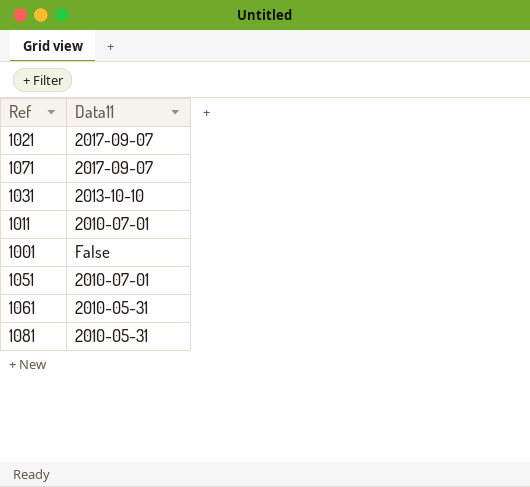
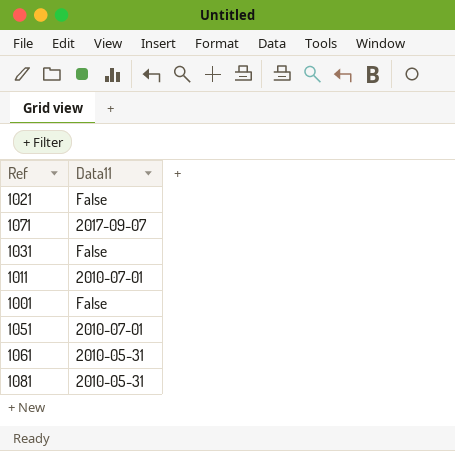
1021 | Data11: 2017-09-07 -> False
1031 | Data11: 2013-10-10 -> False

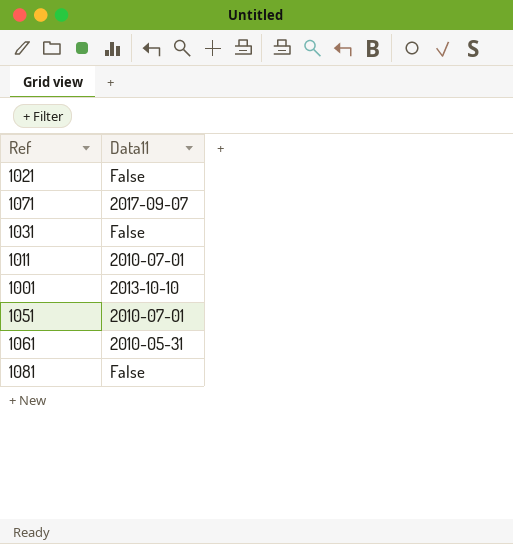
1001 | Data11: False -> 2013-10-10
1081 | Data11: 2010-05-31 -> False

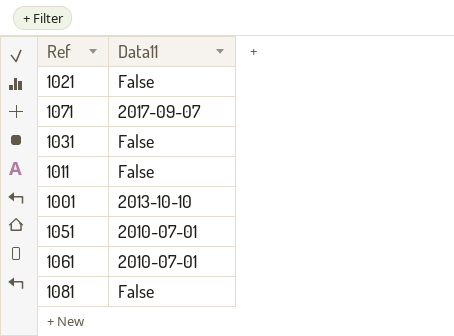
1011 | Data11: 2010-07-01 -> False
1061 | Data11: 2010-05-31 -> 2010-07-01

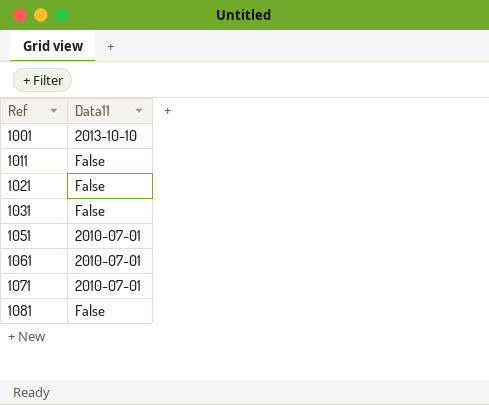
row order: none -> Ref ascending
1071 | Data11: 2017-09-07 -> 2010-07-01

